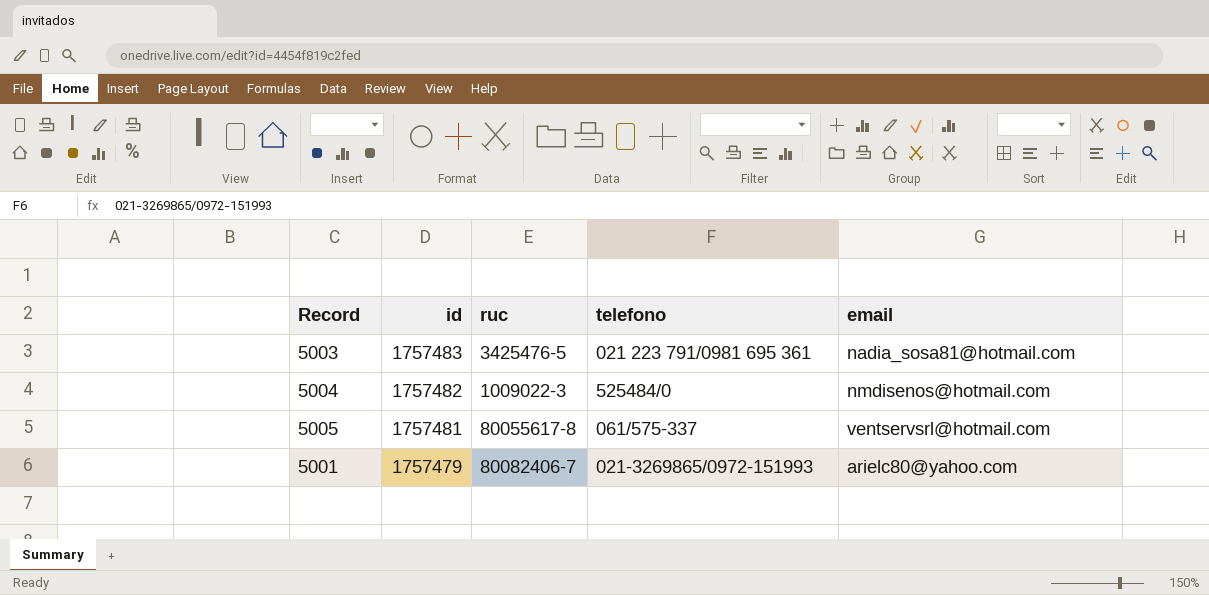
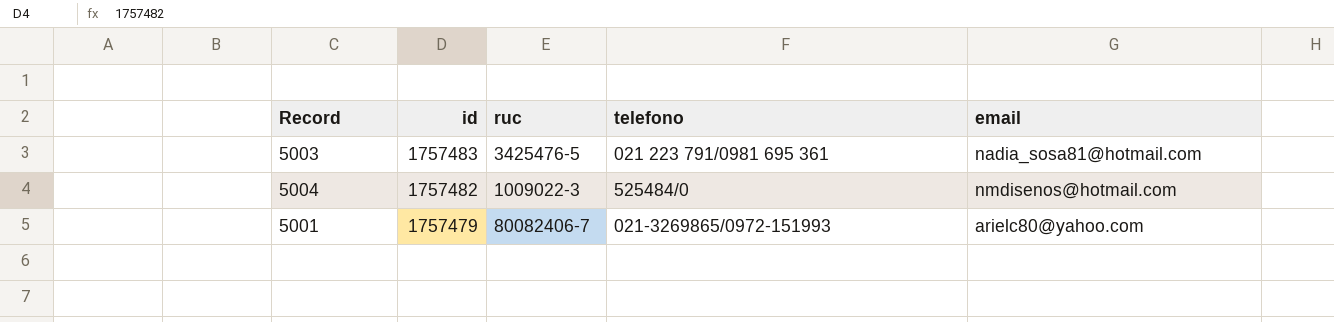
row 5005: 1757481 | 80055617-8 | 061/575-337 | ventservsrl@hotmail.com -> none

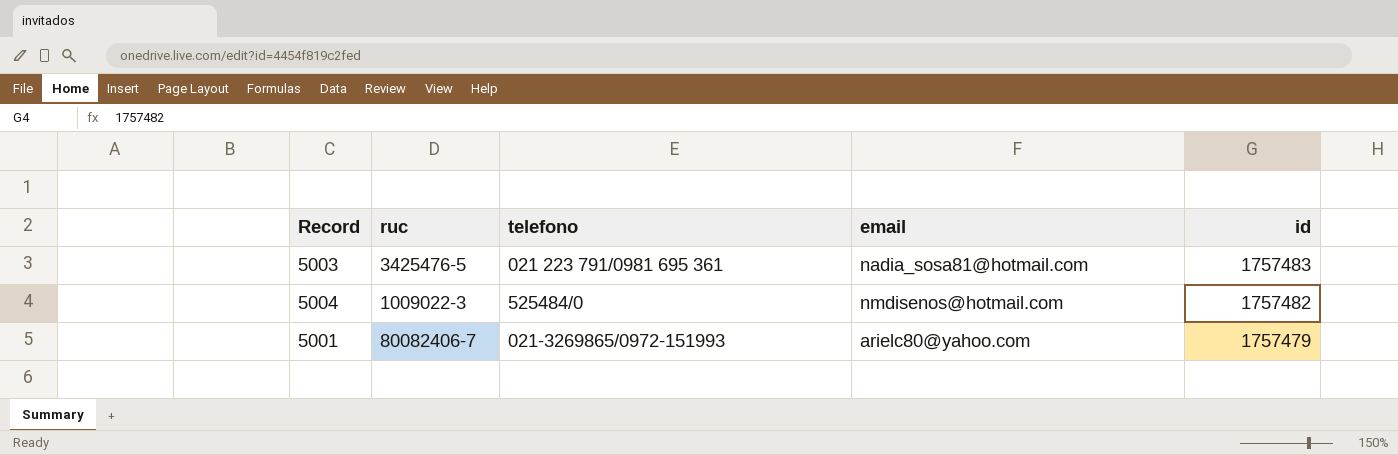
column id | position: 2 -> 5

